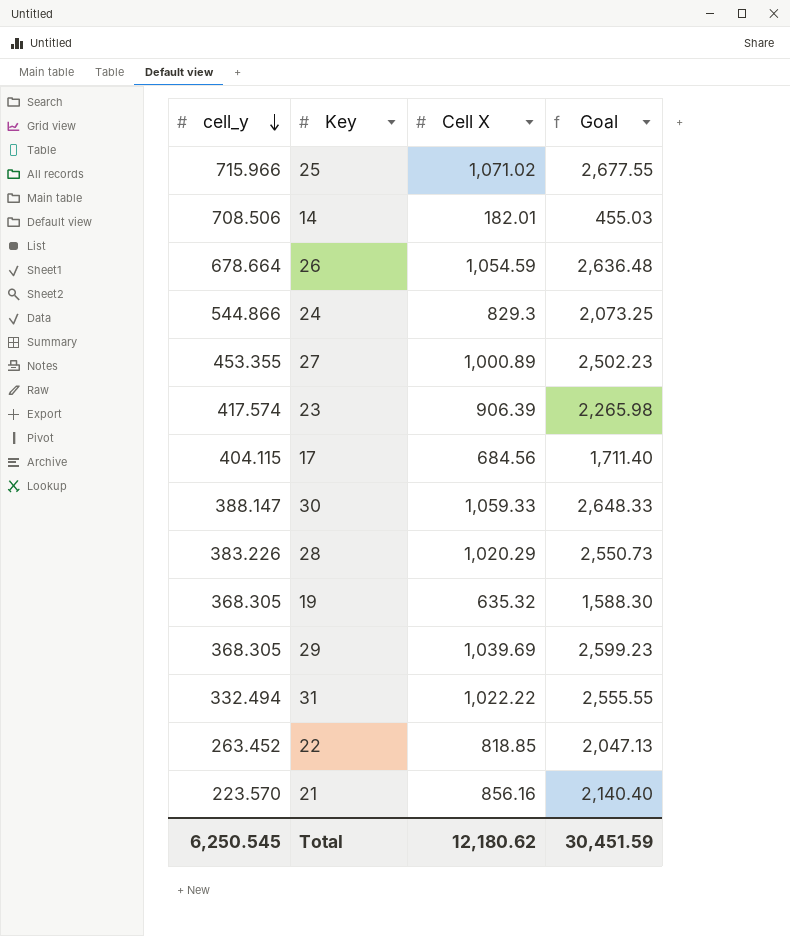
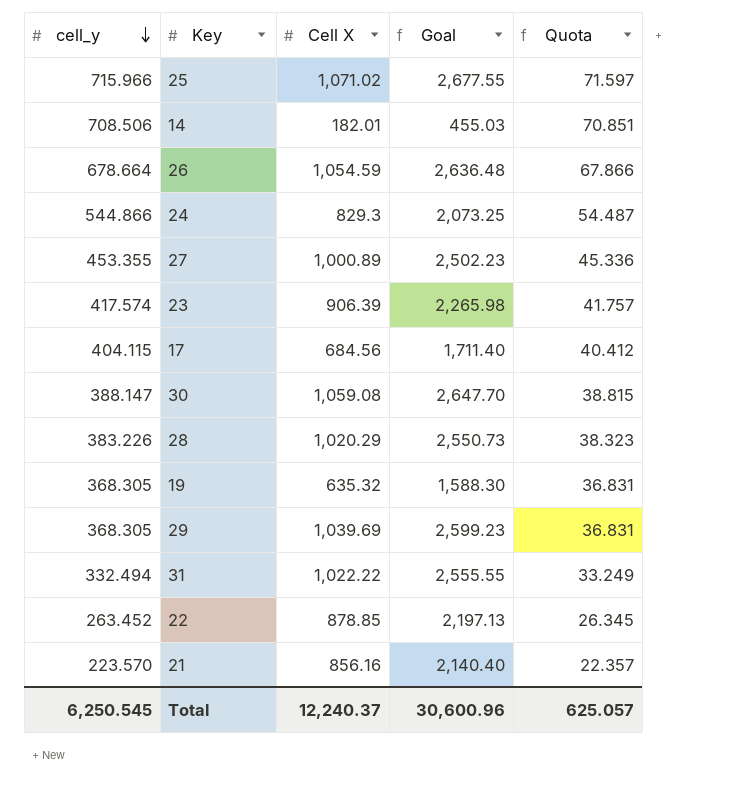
column Quota | formula: none -> [cell_y] * 0.1
30 | Cell X: 1,059.33 -> 1,059.08
30 | Goal: 2,648.33 -> 2,647.70
22 | Cell X: 818.85 -> 878.85
22 | Goal: 2,047.13 -> 2,197.13
Total | Cell X: 12,180.62 -> 12,240.37
Total | Goal: 30,451.59 -> 30,600.96

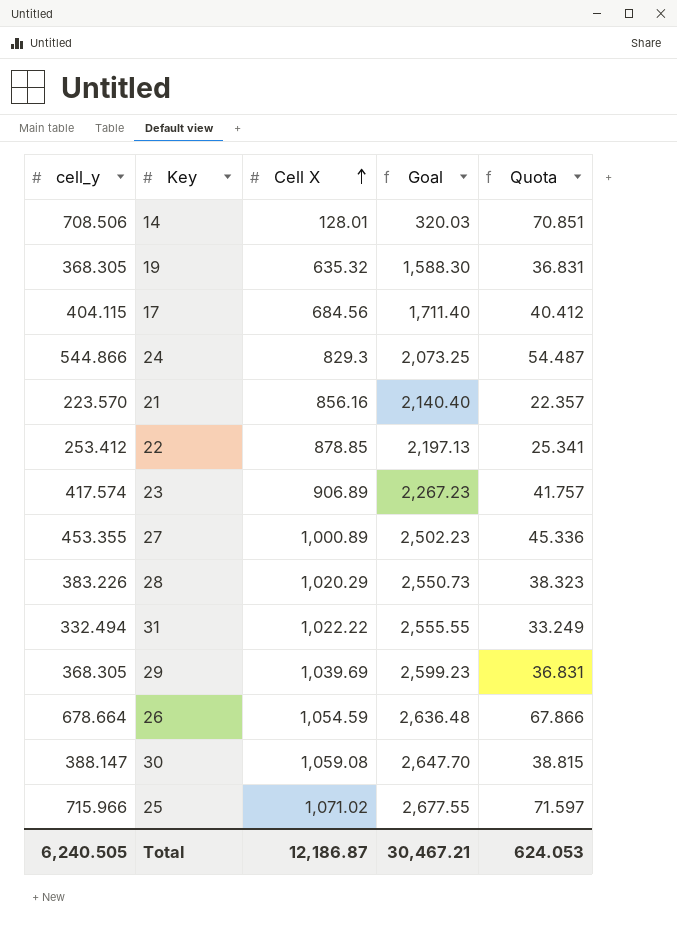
row order: cell_y descending -> Cell X ascending
14 | Cell X: 182.01 -> 128.01
14 | Goal: 455.03 -> 320.03
22 | cell_y: 263.452 -> 253.412
22 | Quota: 26.345 -> 25.341
23 | Cell X: 906.39 -> 906.89
23 | Goal: 2,265.98 -> 2,267.23
Total | cell_y: 6,250.545 -> 6,240.505
Total | Cell X: 12,240.37 -> 12,186.87
Total | Goal: 30,600.96 -> 30,467.21
Total | Quota: 625.057 -> 624.053

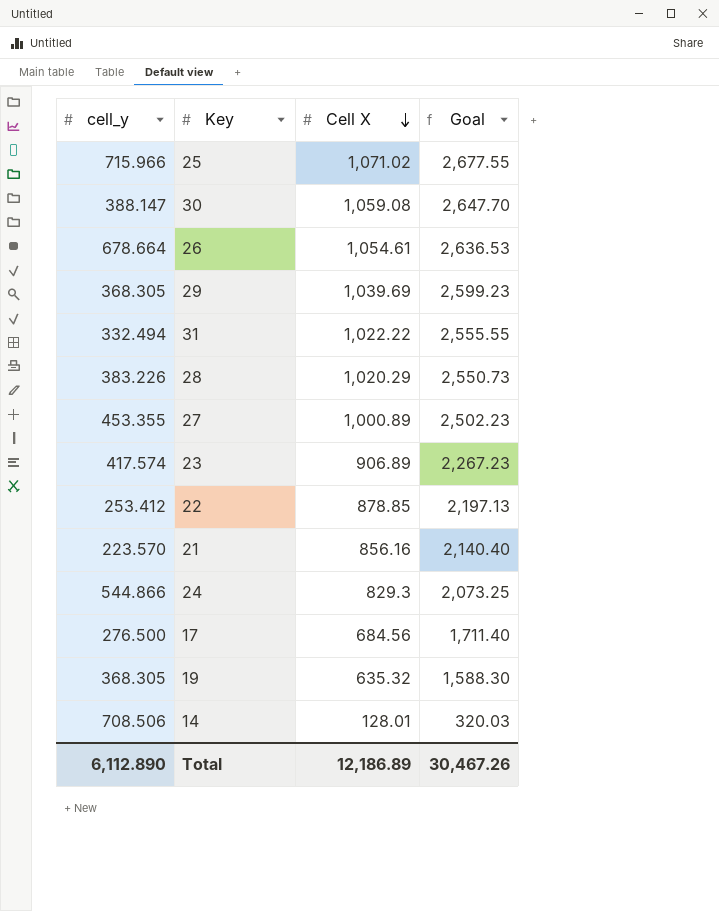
row order: Cell X ascending -> Cell X descending
column Quota | formula: [cell_y] * 0.1 -> none
26 | Cell X: 1,054.59 -> 1,054.61
26 | Goal: 2,636.48 -> 2,636.53
17 | cell_y: 404.115 -> 276.500
Total | cell_y: 6,240.505 -> 6,112.890
Total | Cell X: 12,186.87 -> 12,186.89
Total | Goal: 30,467.21 -> 30,467.26

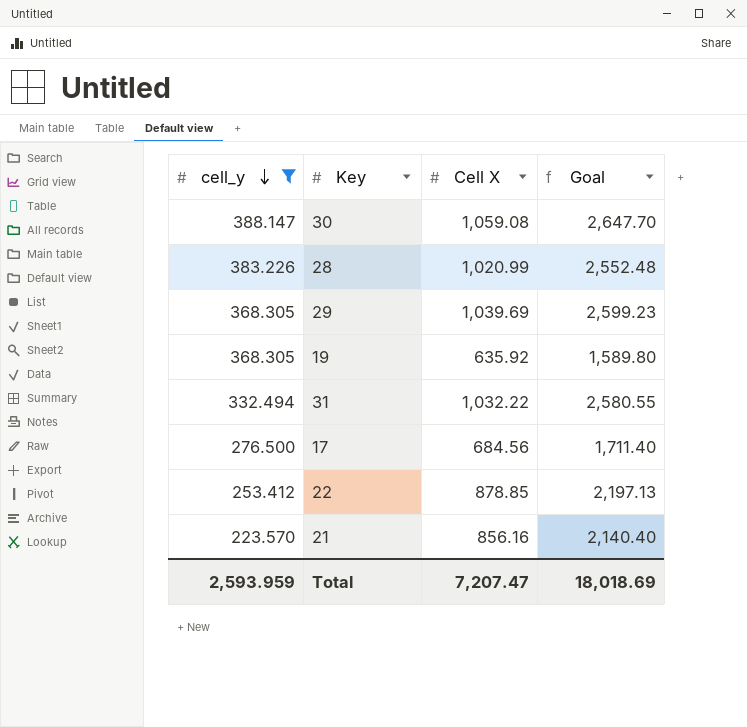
filter: none -> cell_y <= 388.147
row order: Cell X descending -> cell_y descending
28 | Cell X: 1,020.29 -> 1,020.99
28 | Goal: 2,550.73 -> 2,552.48
19 | Cell X: 635.32 -> 635.92
19 | Goal: 1,588.30 -> 1,589.80
31 | Cell X: 1,022.22 -> 1,032.22
31 | Goal: 2,555.55 -> 2,580.55
Total | cell_y: 6,112.890 -> 2,593.959
Total | Cell X: 12,186.89 -> 7,207.47
Total | Goal: 30,467.26 -> 18,018.69

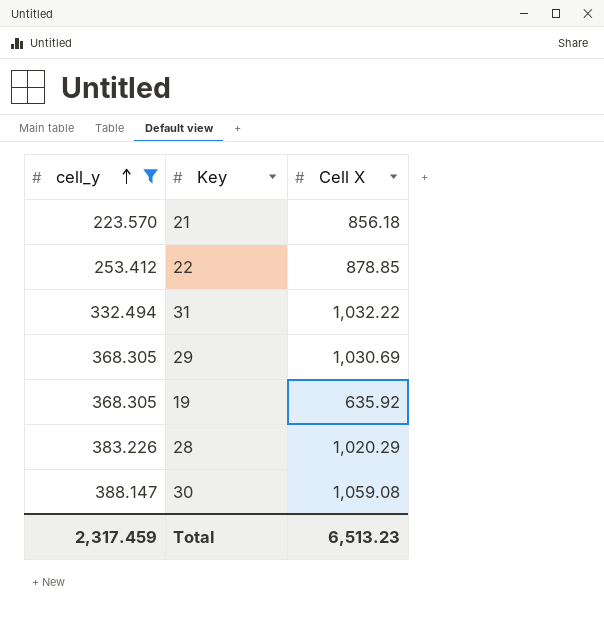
row order: cell_y descending -> cell_y ascending
column Goal | formula: [Cell X] * 2.5 -> none
row 17: 276.500 | 684.56 | 1,711.40 -> none
21 | Cell X: 856.16 -> 856.18
29 | Cell X: 1,039.69 -> 1,030.69
28 | Cell X: 1,020.99 -> 1,020.29
Total | cell_y: 2,593.959 -> 2,317.459
Total | Cell X: 7,207.47 -> 6,513.23

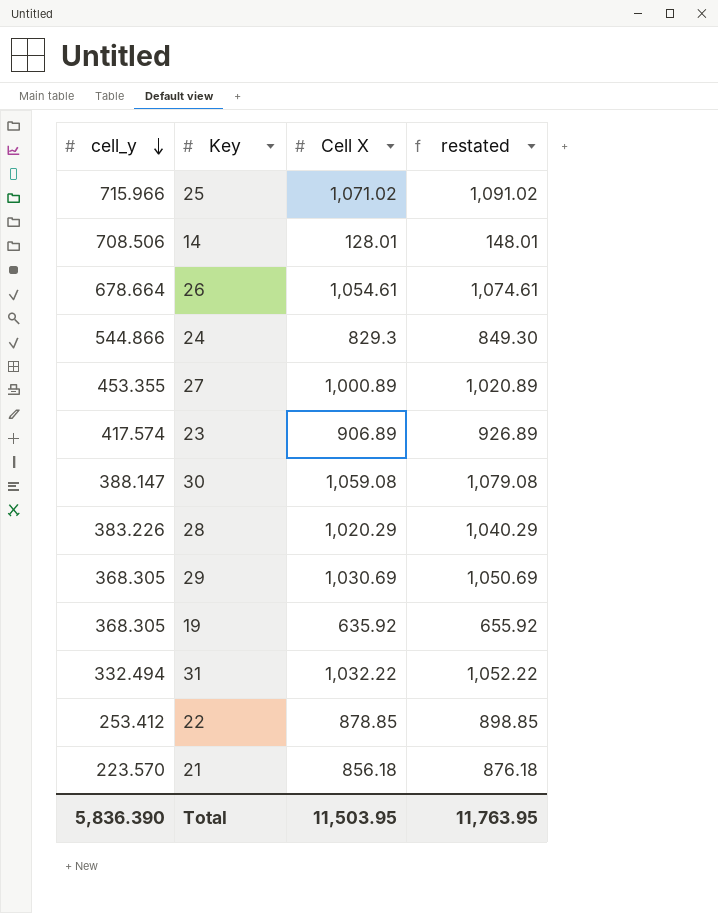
filter: cell_y <= 388.147 -> none
row order: cell_y ascending -> cell_y descending
column restated | formula: none -> [Cell X] + 20
Total | cell_y: 2,317.459 -> 5,836.390
Total | Cell X: 6,513.23 -> 11,503.95

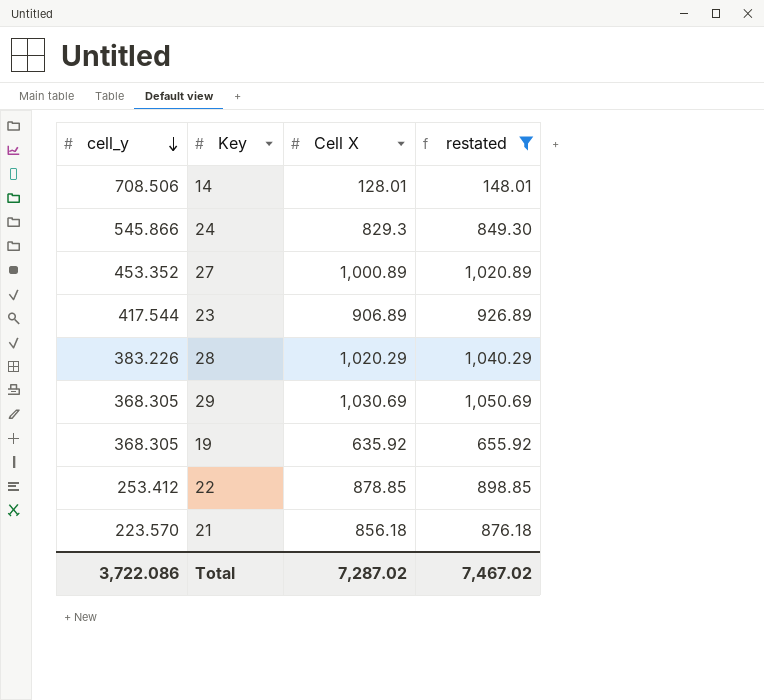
filter: none -> restated <= 1,050.69
24 | cell_y: 544.866 -> 545.866
27 | cell_y: 453.355 -> 453.352
23 | cell_y: 417.574 -> 417.544
Total | cell_y: 5,836.390 -> 3,722.086
Total | Cell X: 11,503.95 -> 7,287.02
Total | restated: 11,763.95 -> 7,467.02

